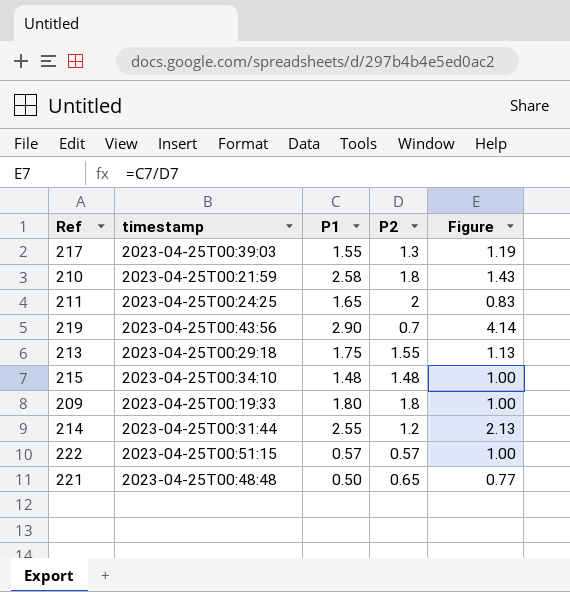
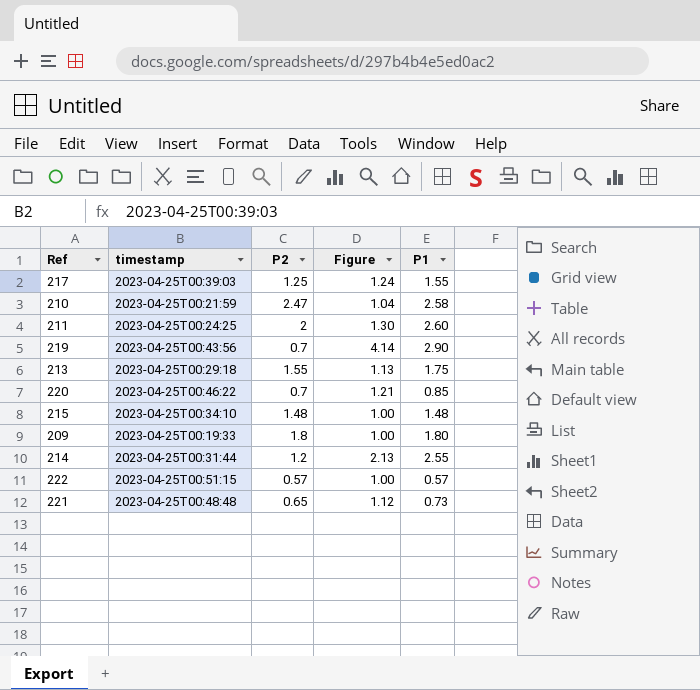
column P1 | position: 3 -> 5
217 | P2: 1.3 -> 1.25
217 | Figure: 1.19 -> 1.24
210 | P2: 1.8 -> 2.47
210 | Figure: 1.43 -> 1.04
211 | Figure: 0.83 -> 1.30
211 | P1: 1.65 -> 2.60
row 220: none -> 2023-04-25T00:46:22 | 0.7 | 1.21 | 0.85
221 | Figure: 0.77 -> 1.12
221 | P1: 0.50 -> 0.73

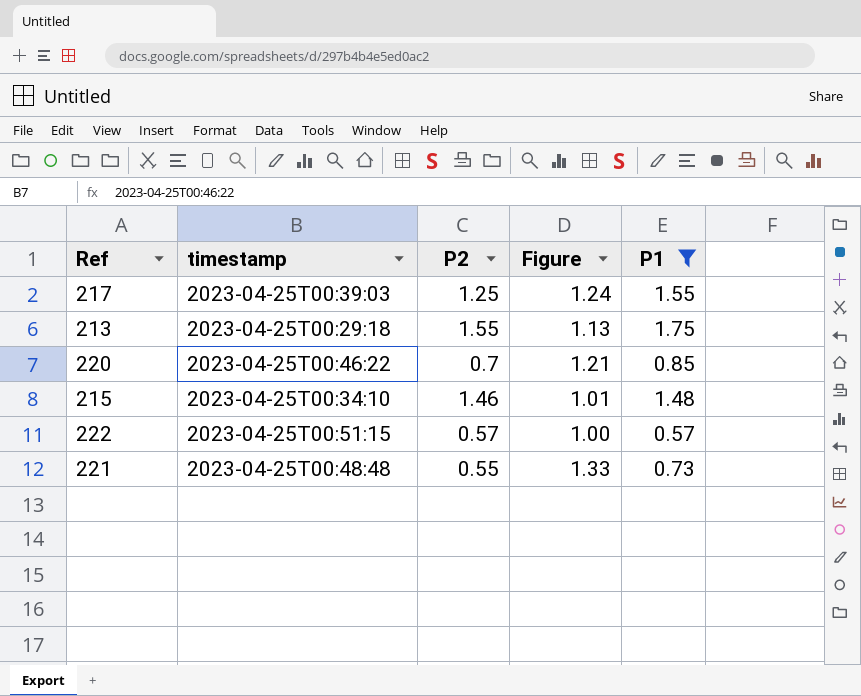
filter: none -> P1 <= 1.75
215 | P2: 1.48 -> 1.46
215 | Figure: 1.00 -> 1.01
221 | P2: 0.65 -> 0.55
221 | Figure: 1.12 -> 1.33

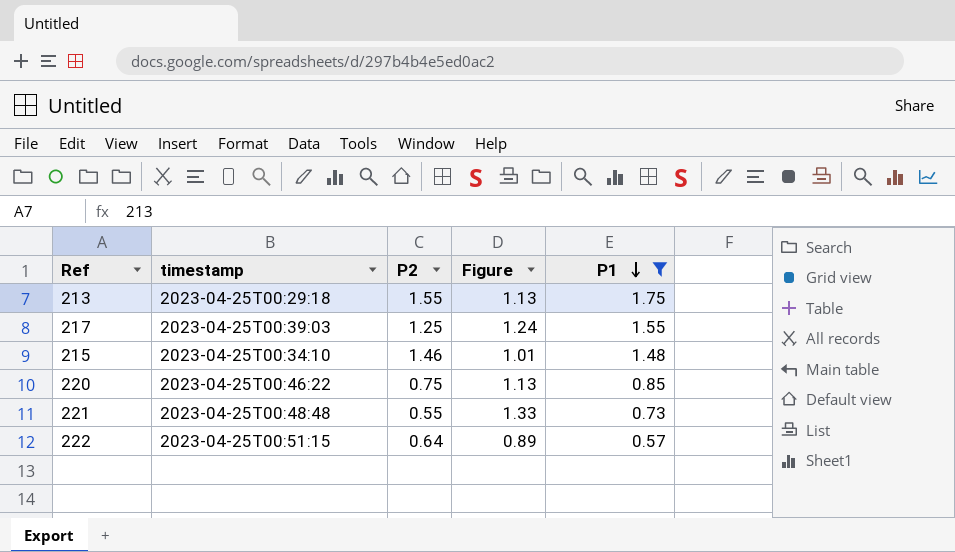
row order: none -> P1 descending
220 | P2: 0.7 -> 0.75
220 | Figure: 1.21 -> 1.13
222 | P2: 0.57 -> 0.64
222 | Figure: 1.00 -> 0.89

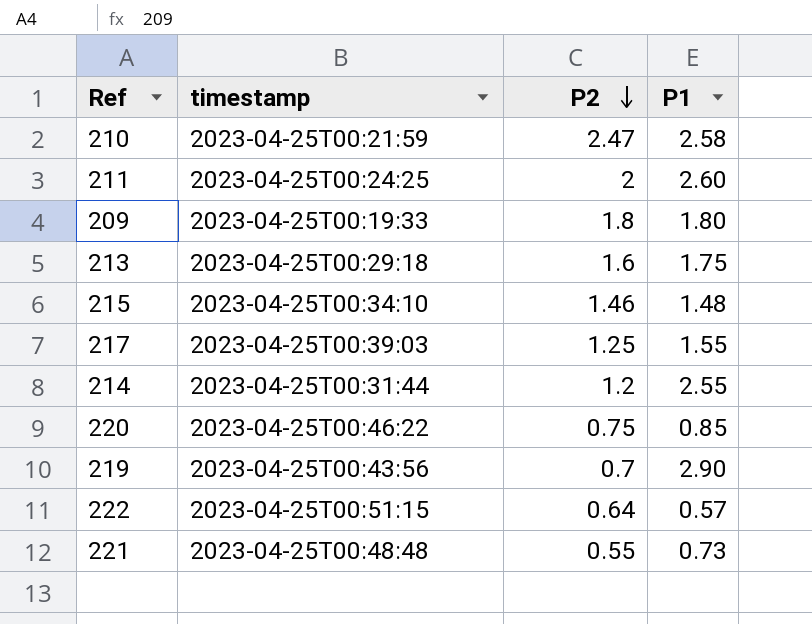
filter: P1 <= 1.75 -> none
row order: P1 descending -> P2 descending
column Figure | formula: [P1] / [P2] -> none
213 | P2: 1.55 -> 1.6

